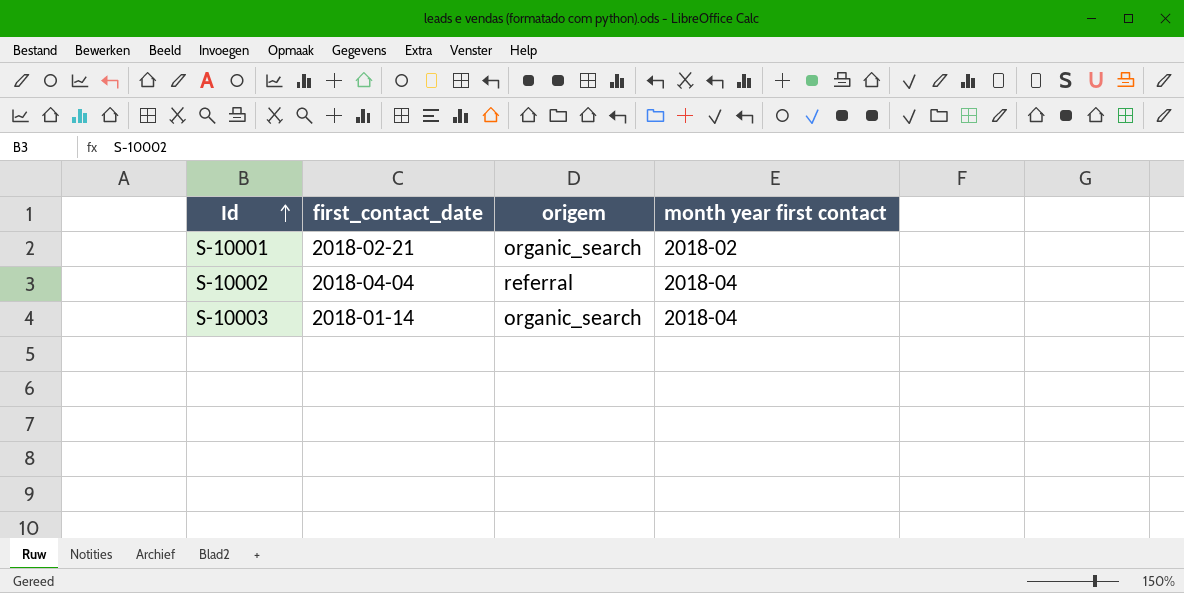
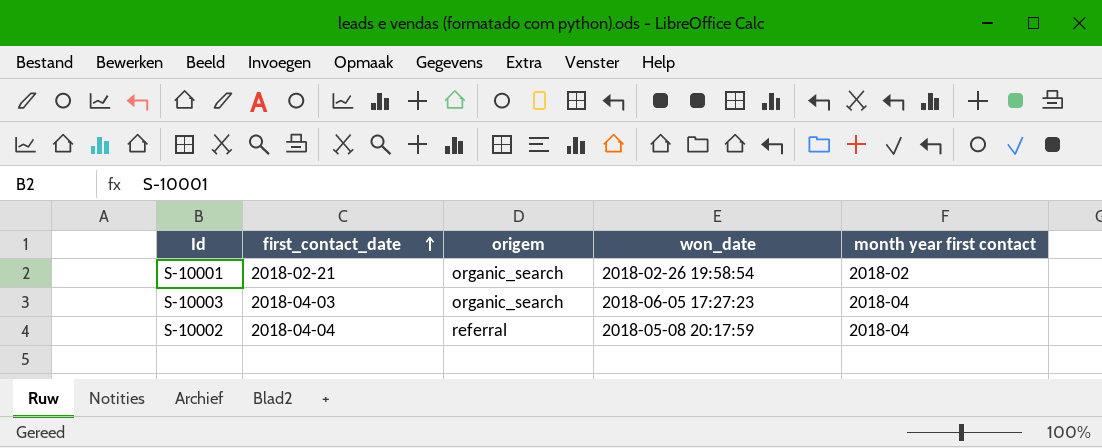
row order: Id ascending -> first_contact_date ascending
column won_date | position: none -> 4
S-10003 | first_contact_date: 2018-01-14 -> 2018-04-03

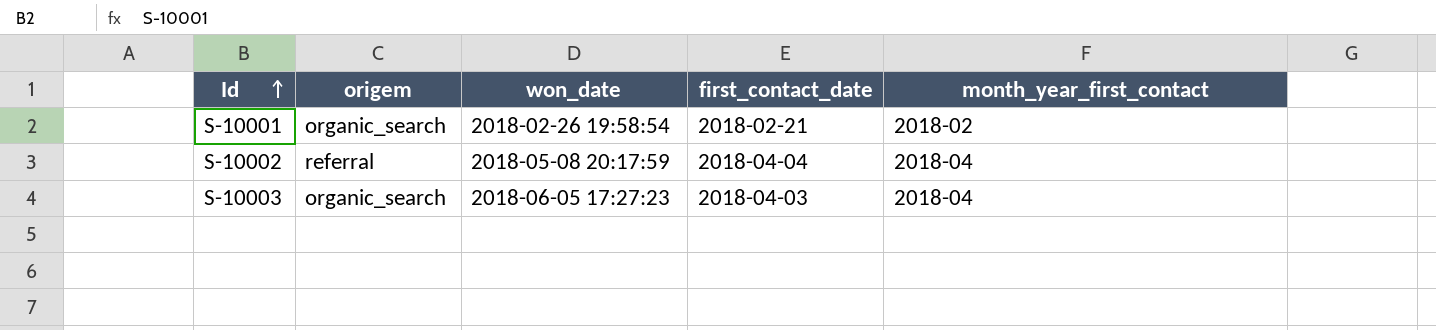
row order: first_contact_date ascending -> Id ascending
column first_contact_date | position: 2 -> 4
column name: month year first contact -> month_year_first_contact

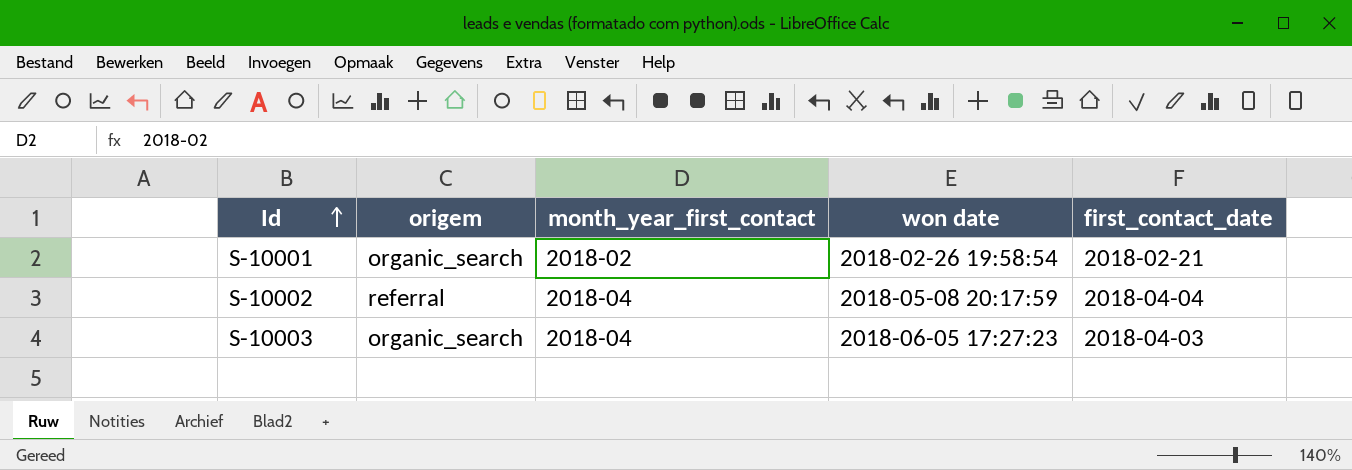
column month_year_first_contact | position: 5 -> 3
column name: won_date -> won date

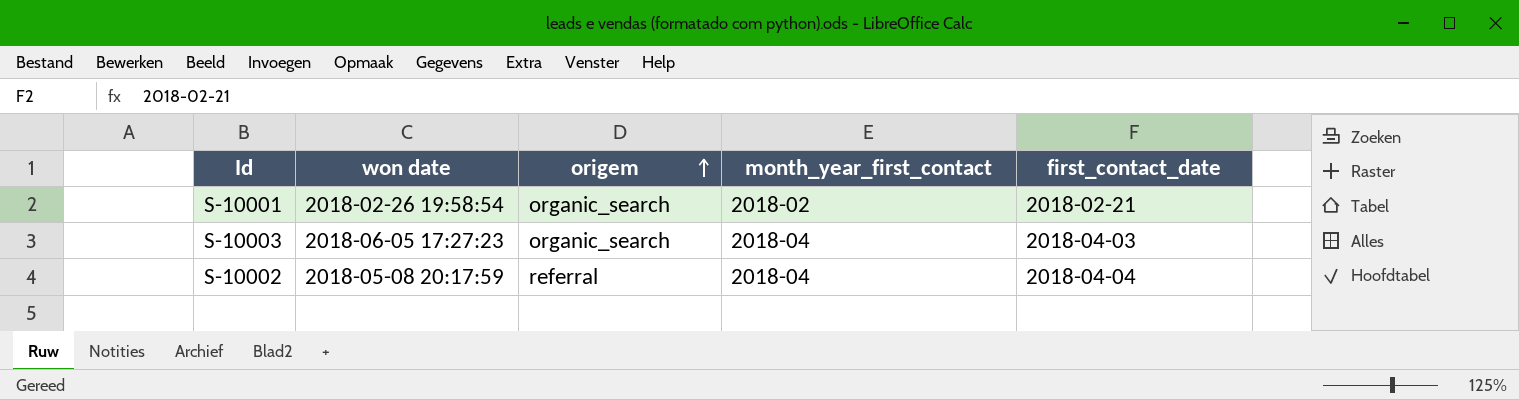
row order: Id ascending -> origem ascending
column won date | position: 4 -> 2

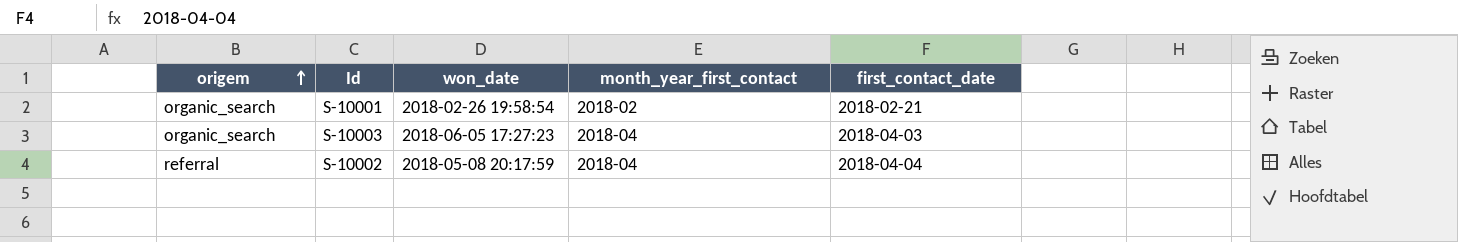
column origem | position: 3 -> 1
column name: won date -> won_date

